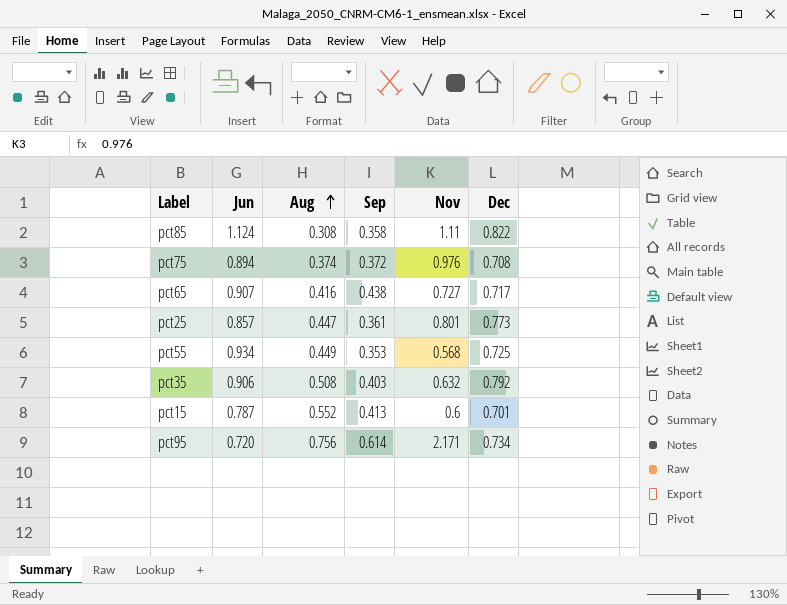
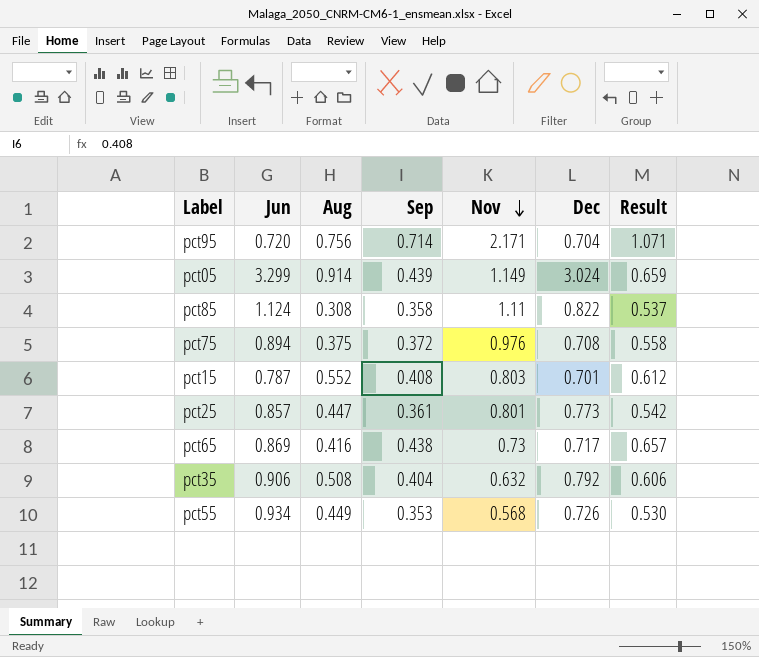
row order: Aug ascending -> Nov descending
column Result | formula: none -> [Sep] * 1.5
pct95 | Sep: 0.614 -> 0.714
pct95 | Dec: 0.734 -> 0.704
row pct05: none -> 3.299 | 0.914 | 0.439 | 1.149 | 3.024 | 0.659
pct75 | Aug: 0.374 -> 0.375
pct15 | Sep: 0.413 -> 0.408
pct15 | Nov: 0.6 -> 0.803
pct65 | Jun: 0.907 -> 0.869
pct65 | Nov: 0.727 -> 0.73
pct35 | Sep: 0.403 -> 0.404
pct55 | Dec: 0.725 -> 0.726

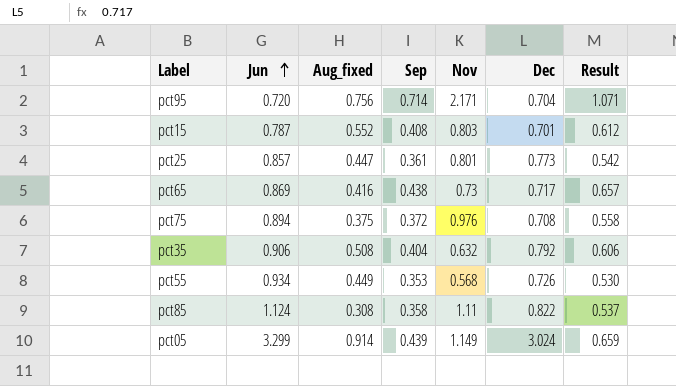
row order: Nov descending -> Jun ascending
column name: Aug -> Aug_fixed

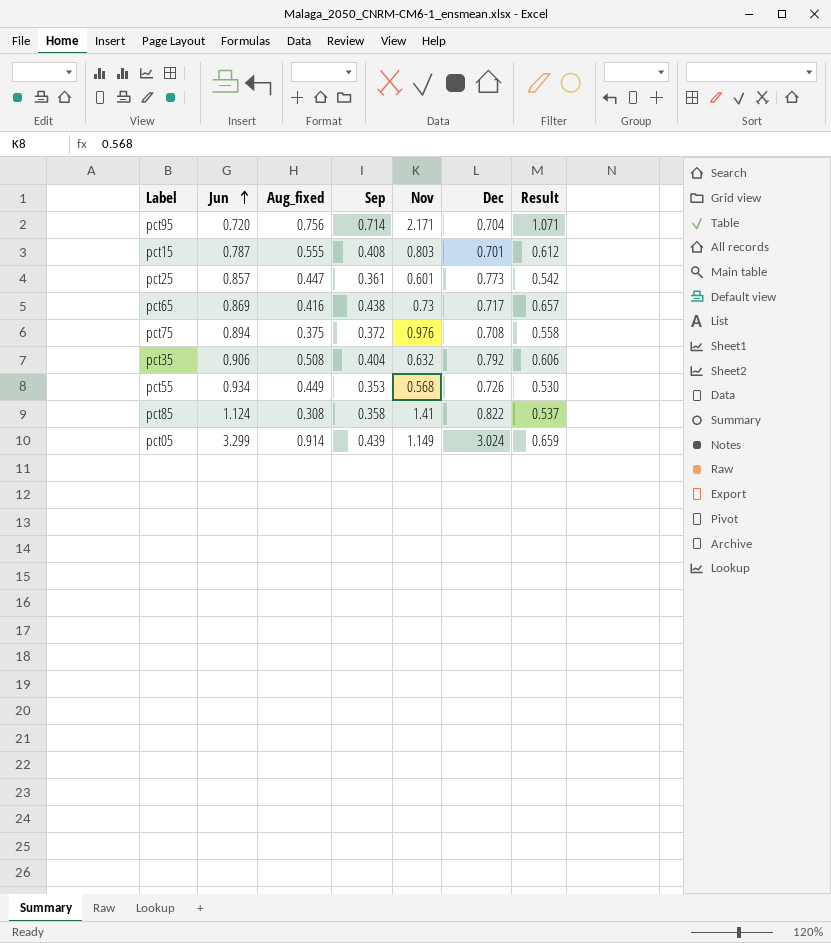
pct15 | Aug_fixed: 0.552 -> 0.555
pct25 | Nov: 0.801 -> 0.601
pct85 | Nov: 1.11 -> 1.41

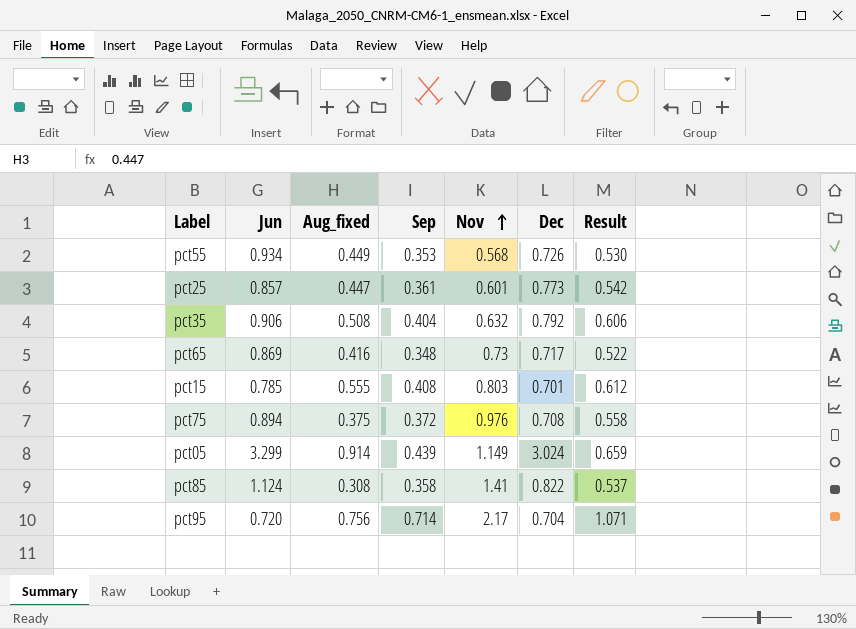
row order: Jun ascending -> Nov ascending
pct65 | Sep: 0.438 -> 0.348
pct65 | Result: 0.657 -> 0.522
pct15 | Jun: 0.787 -> 0.785
pct95 | Nov: 2.171 -> 2.17

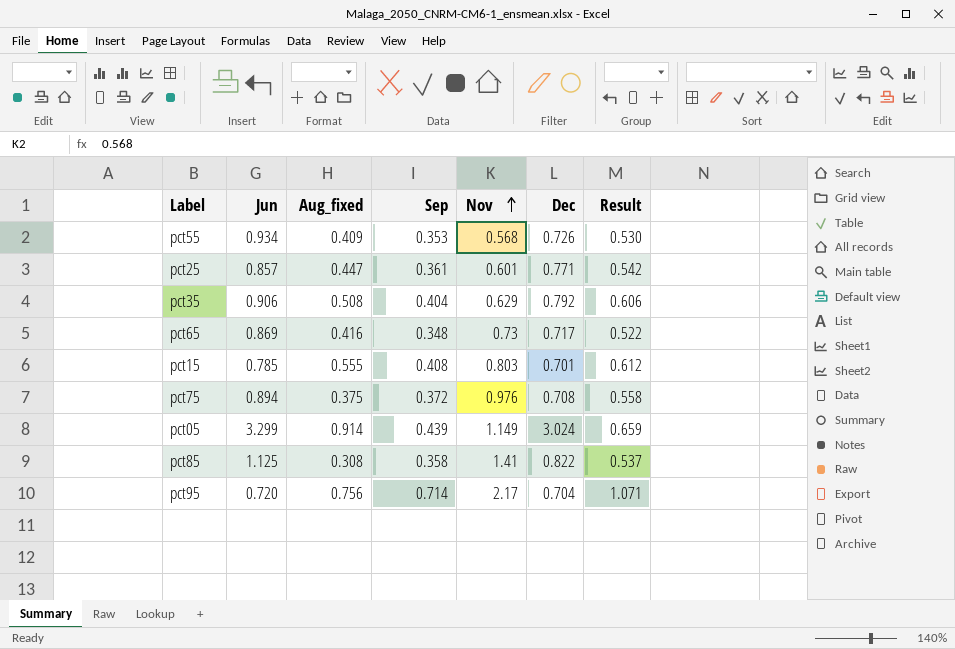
pct55 | Aug_fixed: 0.449 -> 0.409
pct25 | Dec: 0.773 -> 0.771
pct35 | Nov: 0.632 -> 0.629
pct85 | Jun: 1.124 -> 1.125

